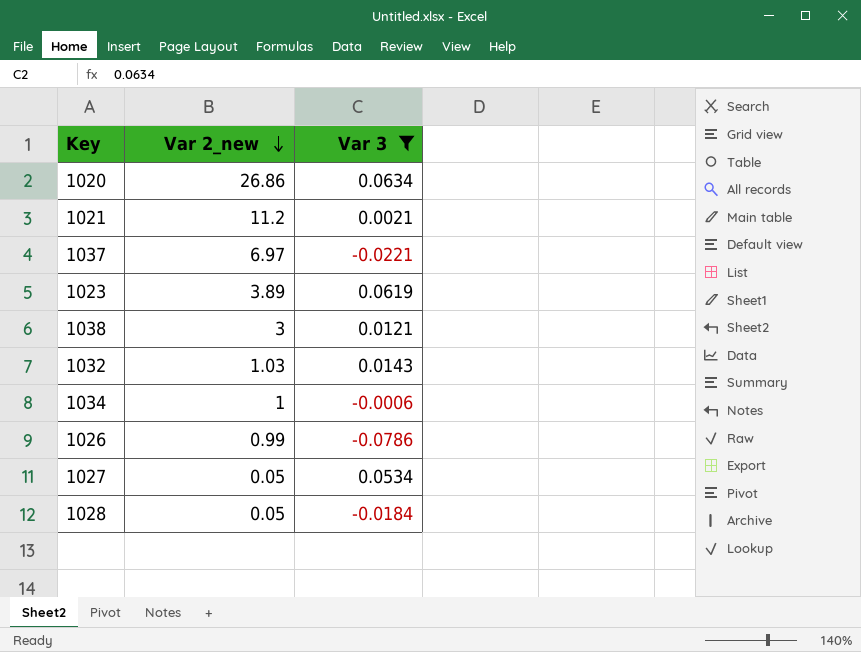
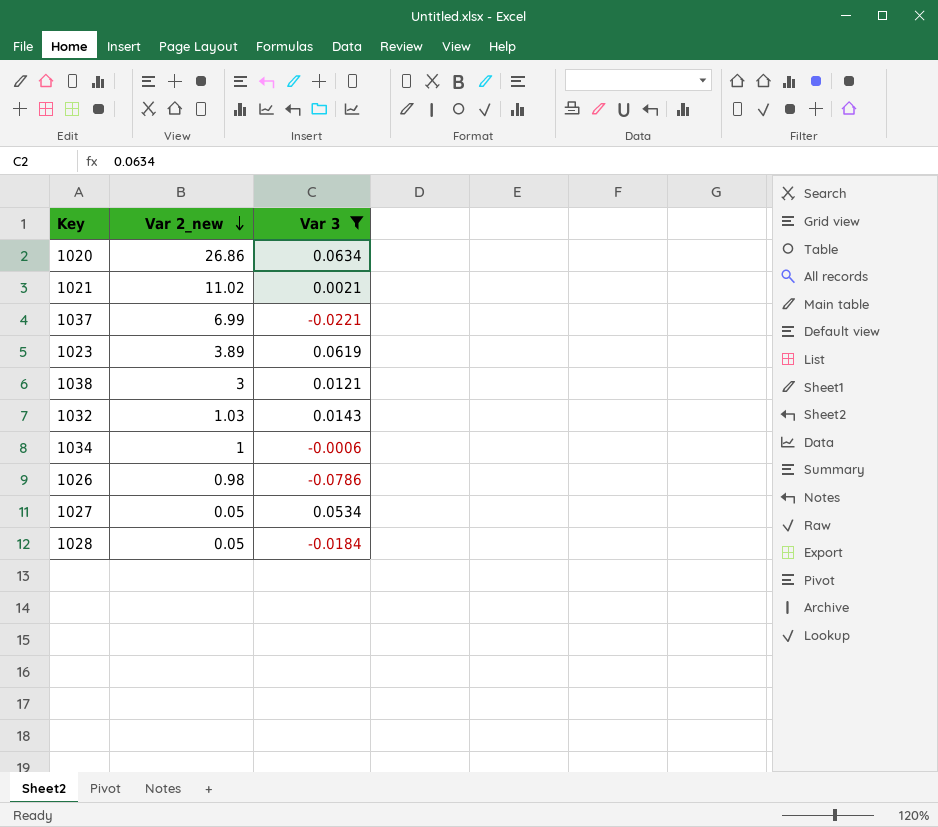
1021 | Var 2_new: 11.2 -> 11.02
1037 | Var 2_new: 6.97 -> 6.99
1026 | Var 2_new: 0.99 -> 0.98

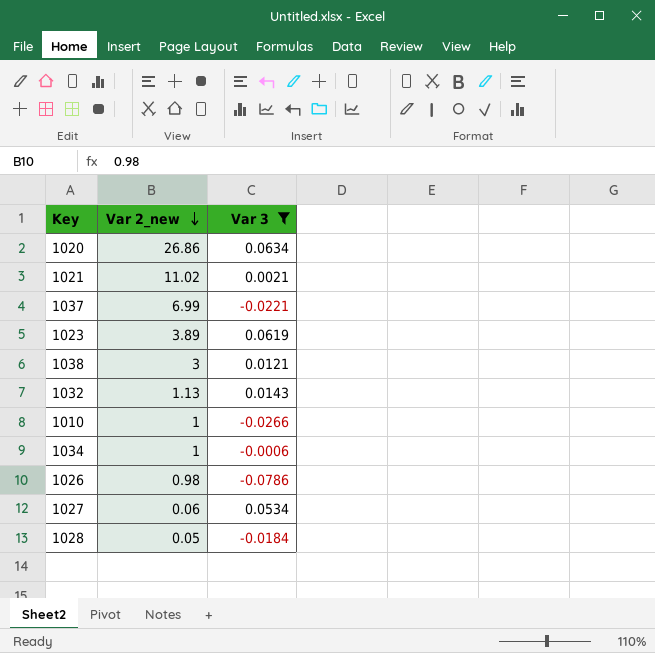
1032 | Var 2_new: 1.03 -> 1.13
row 1010: none -> 1 | -0.0266
1027 | Var 2_new: 0.05 -> 0.06

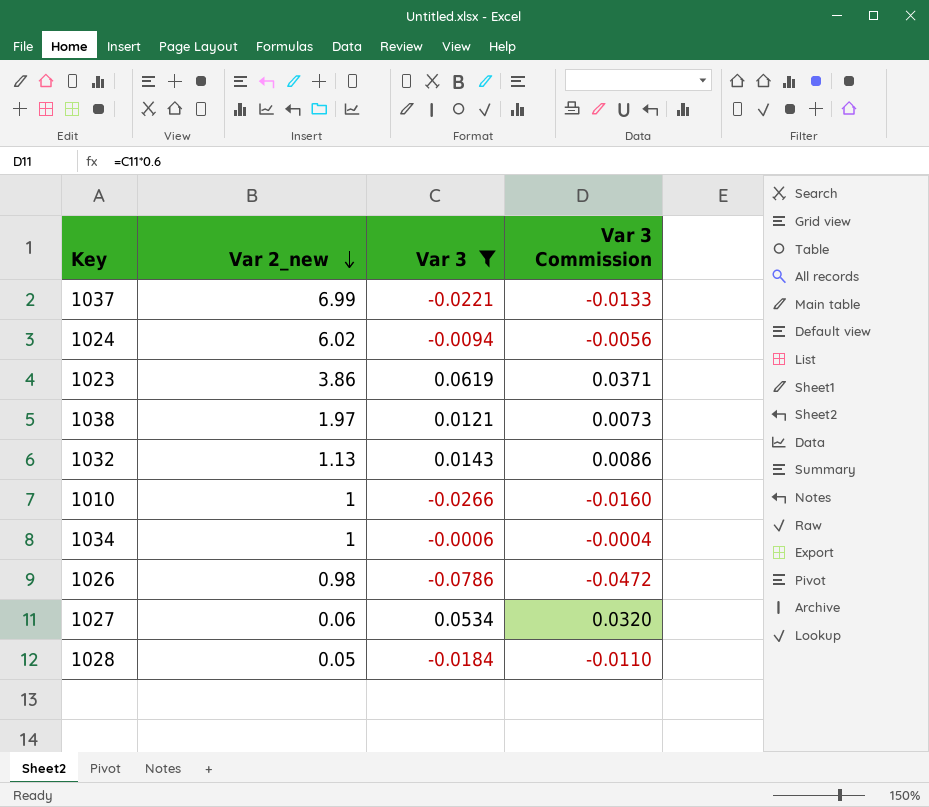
column Var 3 Commission | formula: none -> [Var 3] * 0.6
row 1020: 26.86 | 0.0634 -> none
row 1021: 11.02 | 0.0021 -> none
row 1024: none -> 6.02 | -0.0094 | -0.0056
1023 | Var 2_new: 3.89 -> 3.86
1038 | Var 2_new: 3 -> 1.97

